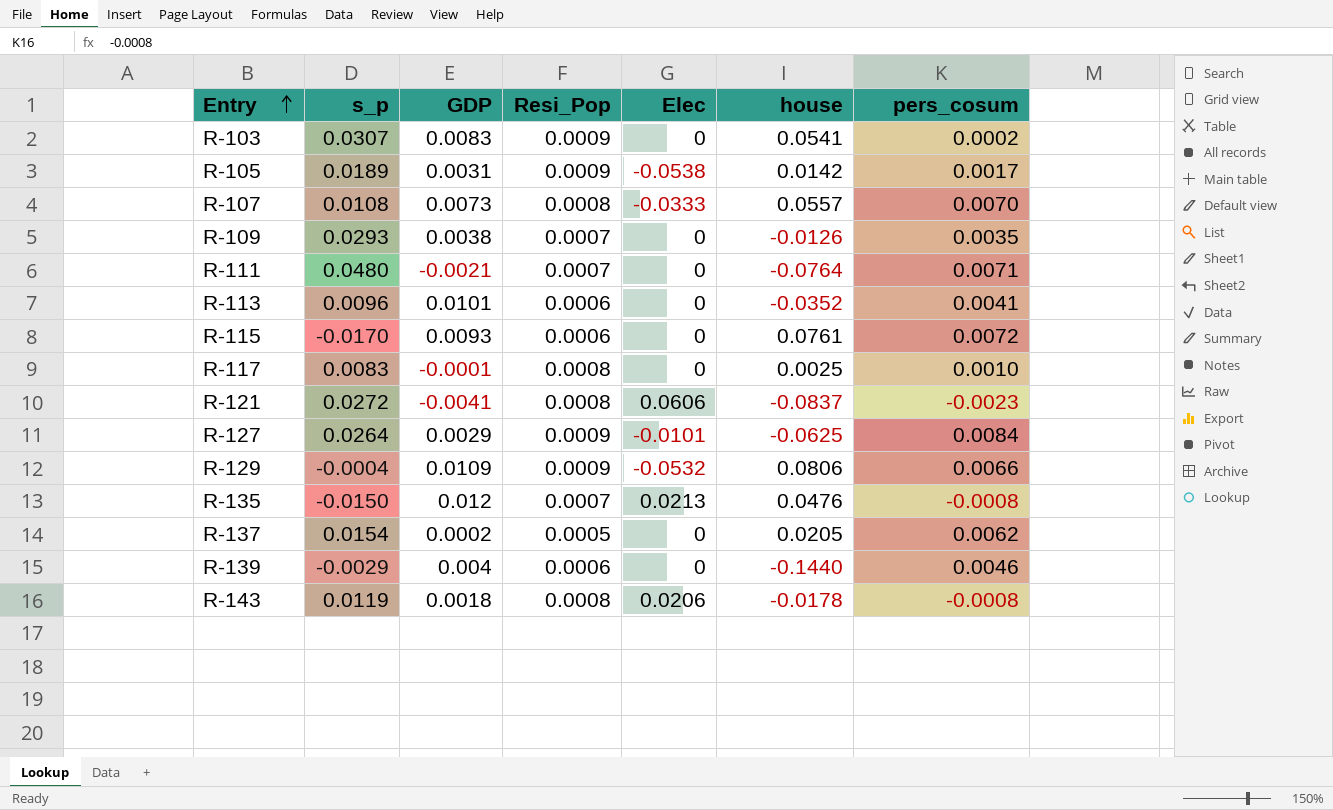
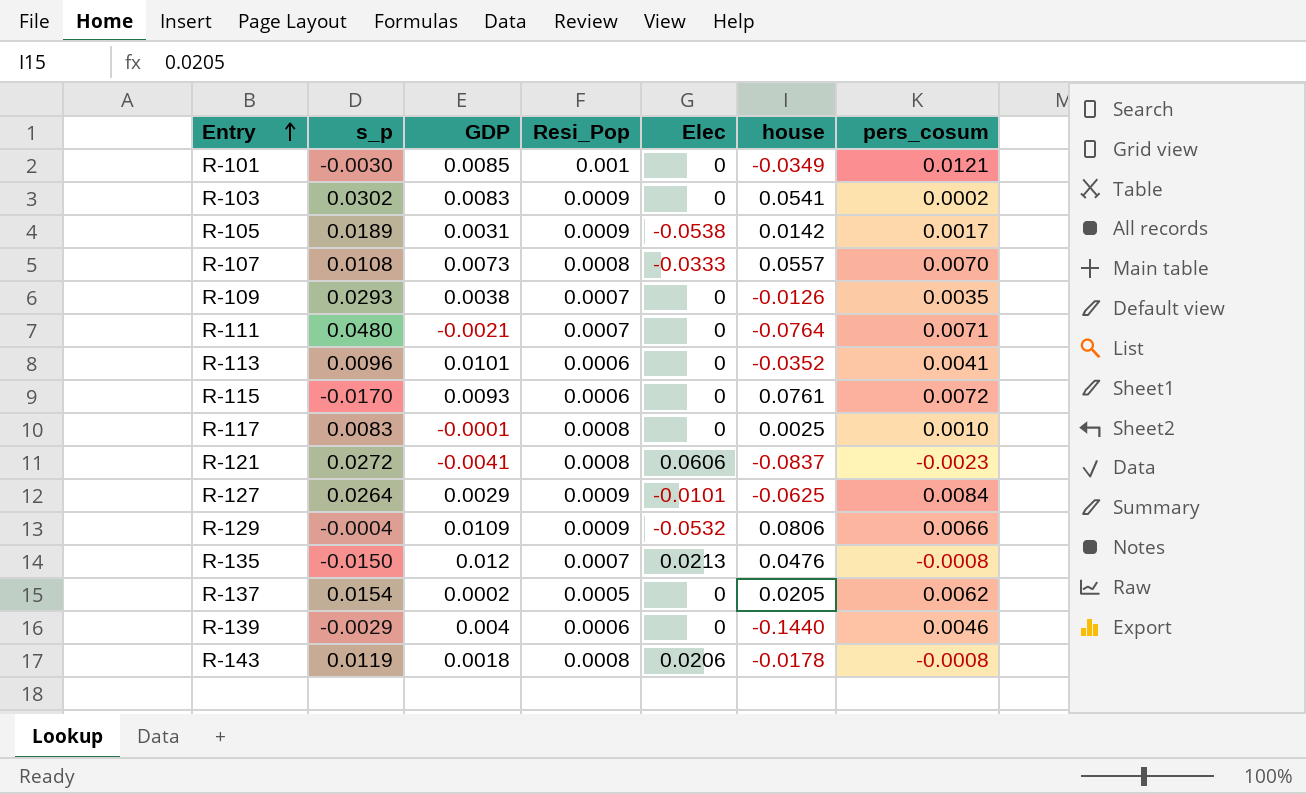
row R-101: none -> -0.0030 | 0.0085 | 0.001 | 0 | -0.0349 | 0.0121
R-103 | s_p: 0.0307 -> 0.0302

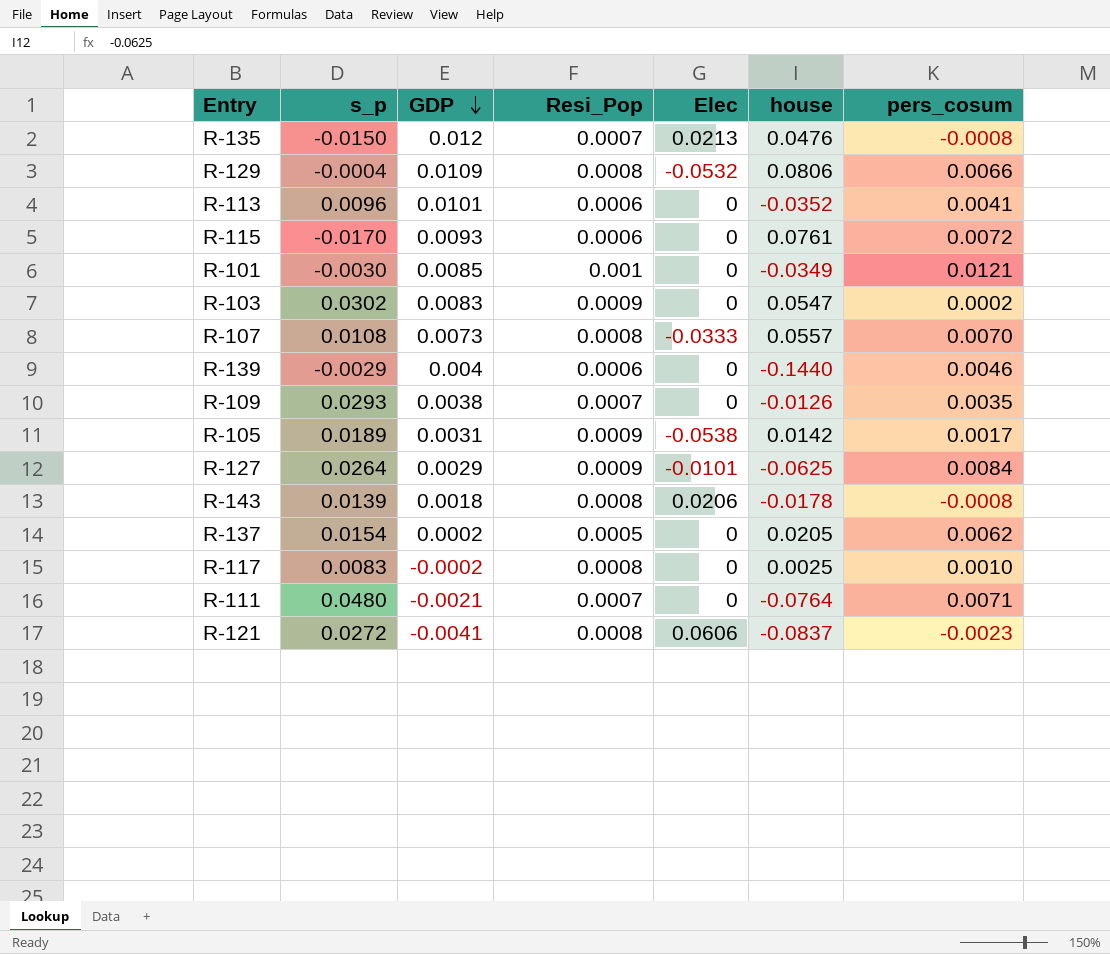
row order: Entry ascending -> GDP descending
R-129 | Resi_Pop: 0.0009 -> 0.0008
R-103 | house: 0.0541 -> 0.0547
R-143 | s_p: 0.0119 -> 0.0139
R-117 | GDP: -0.0001 -> -0.0002

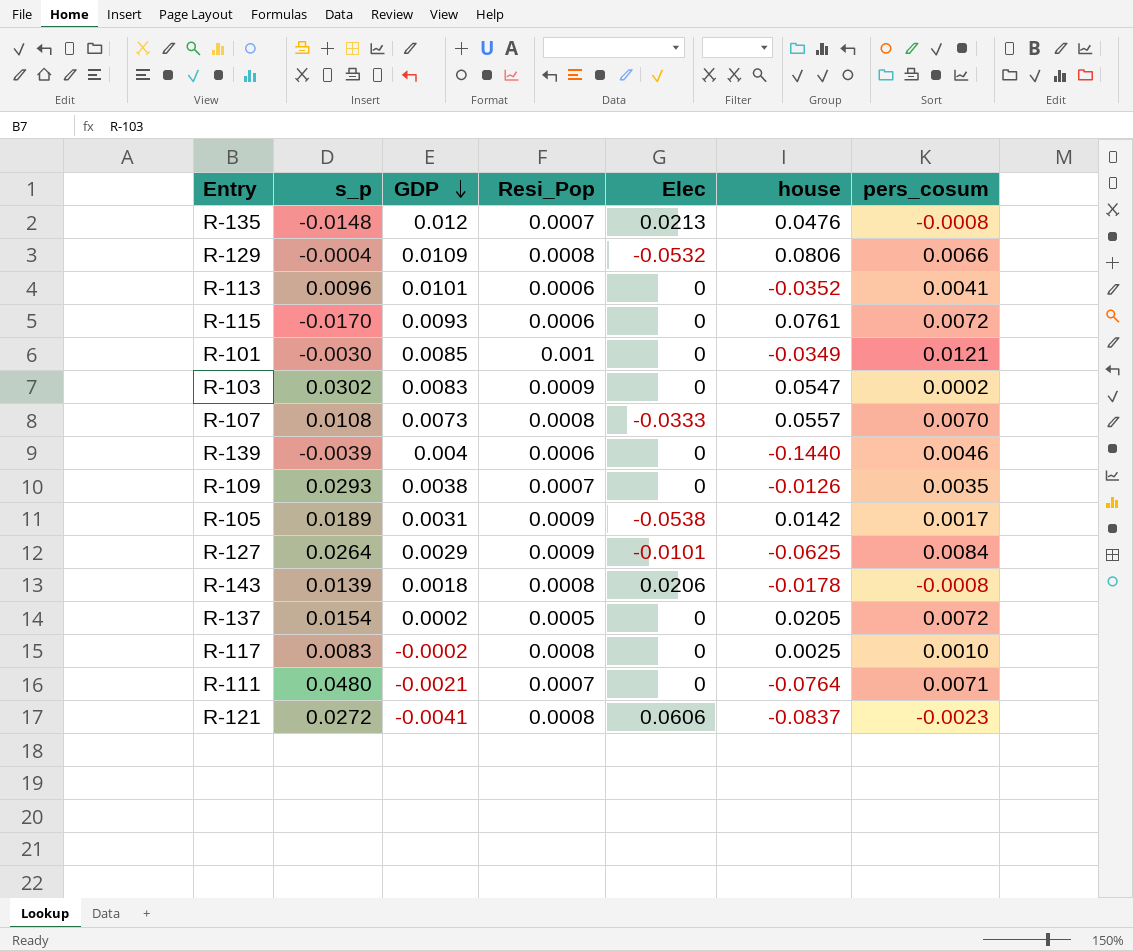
R-135 | s_p: -0.0150 -> -0.0148
R-139 | s_p: -0.0029 -> -0.0039
R-137 | pers_cosum: 0.0062 -> 0.0072

